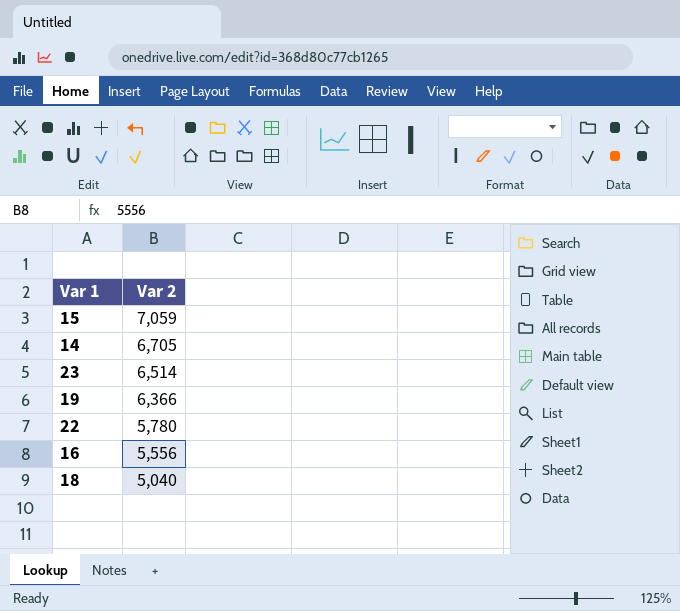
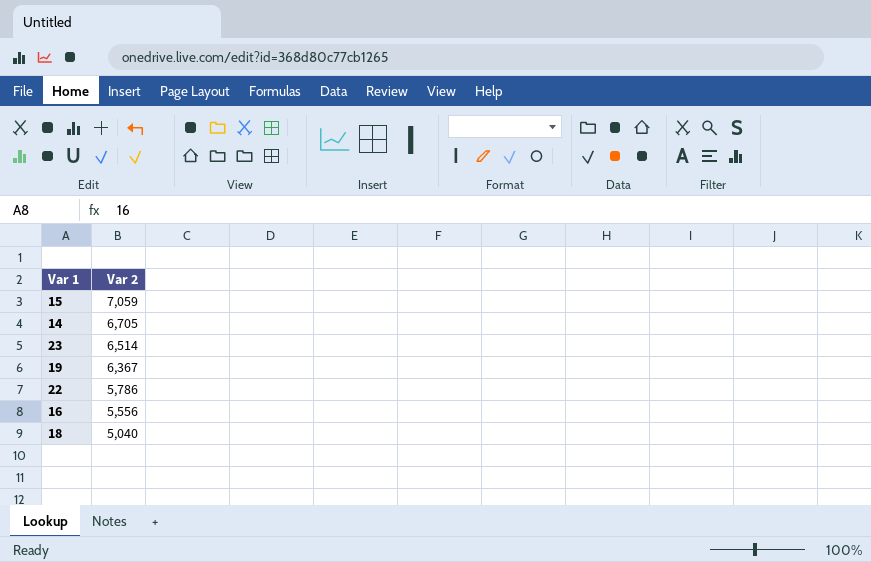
19 | Var 2: 6,366 -> 6,367
22 | Var 2: 5,780 -> 5,786

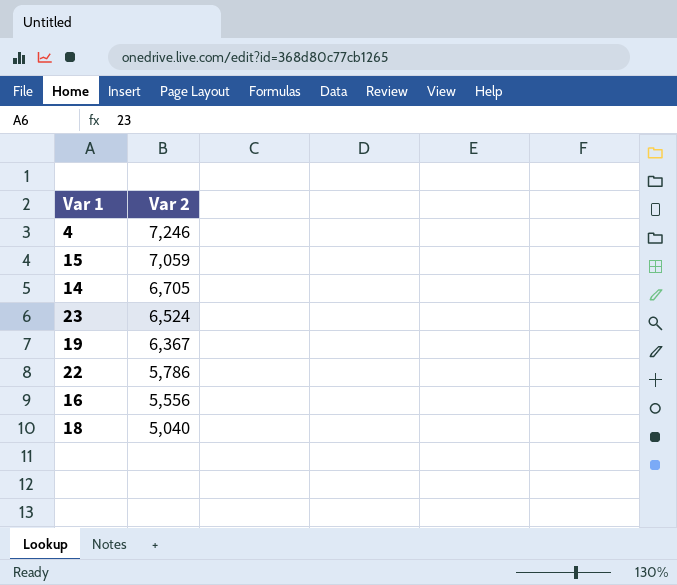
row 4: none -> 7,246
23 | Var 2: 6,514 -> 6,524

